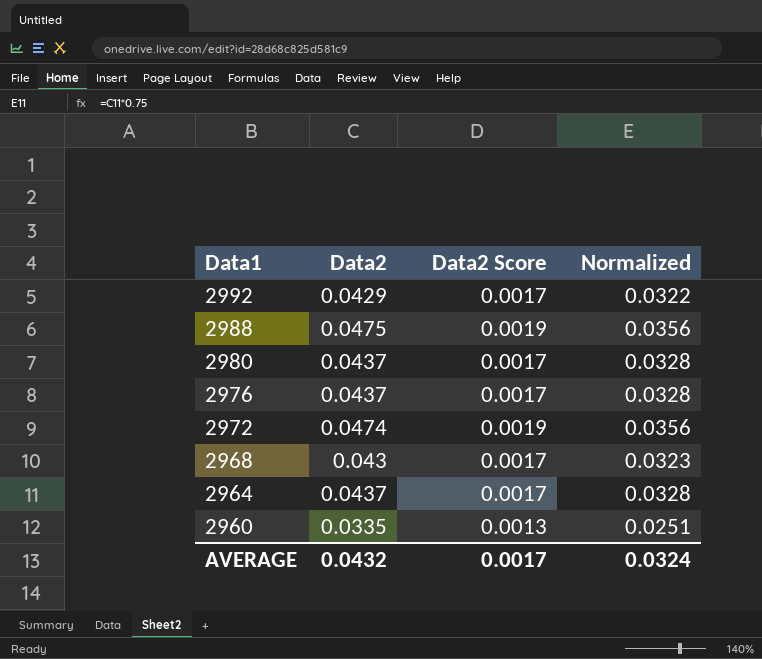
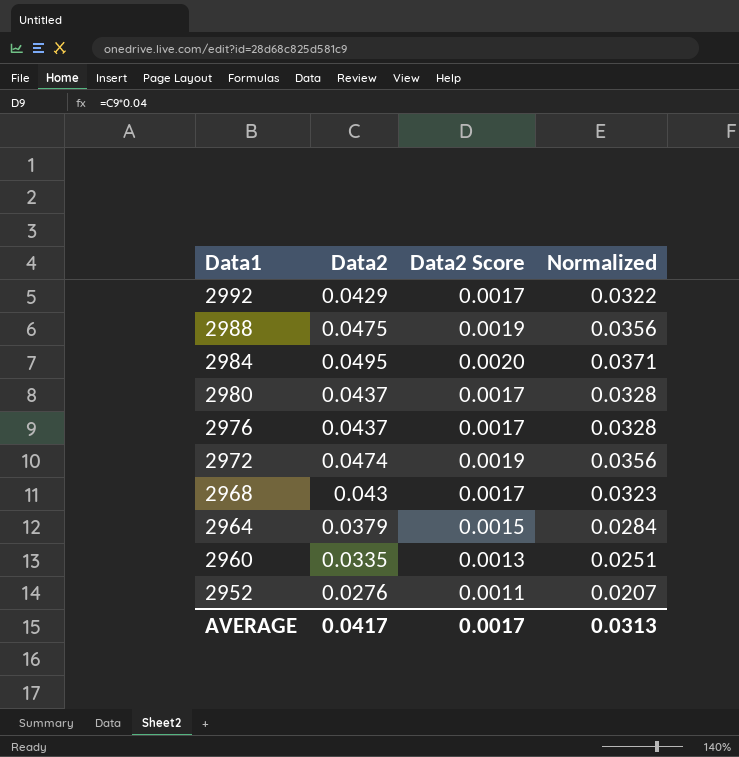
row 2984: none -> 0.0495 | 0.0020 | 0.0371
2964 | Data2: 0.0437 -> 0.0379
2964 | Data2 Score: 0.0017 -> 0.0015
2964 | Normalized: 0.0328 -> 0.0284
row 2952: none -> 0.0276 | 0.0011 | 0.0207
AVERAGE | Data2: 0.0432 -> 0.0417
AVERAGE | Normalized: 0.0324 -> 0.0313

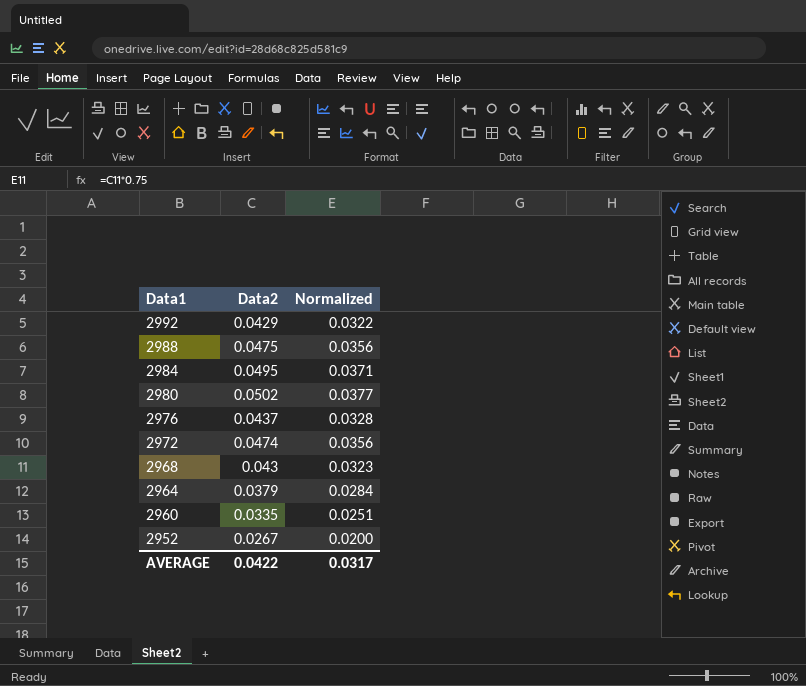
column Data2 Score | formula: [Data2] * 0.04 -> none
2980 | Data2: 0.0437 -> 0.0502
2980 | Normalized: 0.0328 -> 0.0377
2952 | Data2: 0.0276 -> 0.0267
2952 | Normalized: 0.0207 -> 0.0200
AVERAGE | Data2: 0.0417 -> 0.0422
AVERAGE | Normalized: 0.0313 -> 0.0317

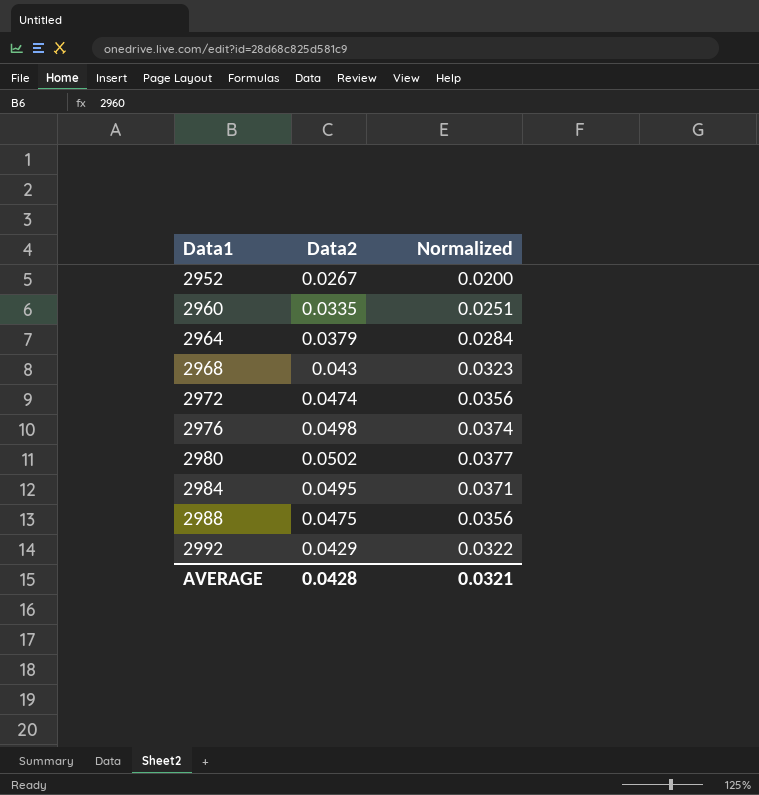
row order: Data1 descending -> Data1 ascending
2976 | Data2: 0.0437 -> 0.0498
2976 | Normalized: 0.0328 -> 0.0374
AVERAGE | Data2: 0.0422 -> 0.0428
AVERAGE | Normalized: 0.0317 -> 0.0321

